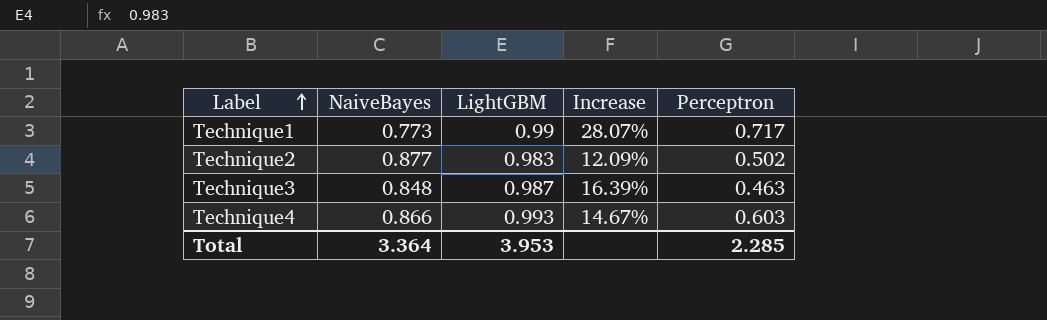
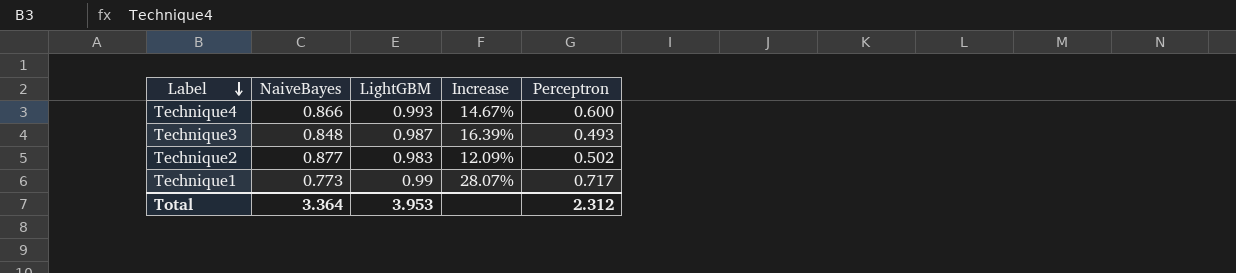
row order: Label ascending -> Label descending
Technique4 | Perceptron: 0.603 -> 0.600
Technique3 | Perceptron: 0.463 -> 0.493
Total | Perceptron: 2.285 -> 2.312

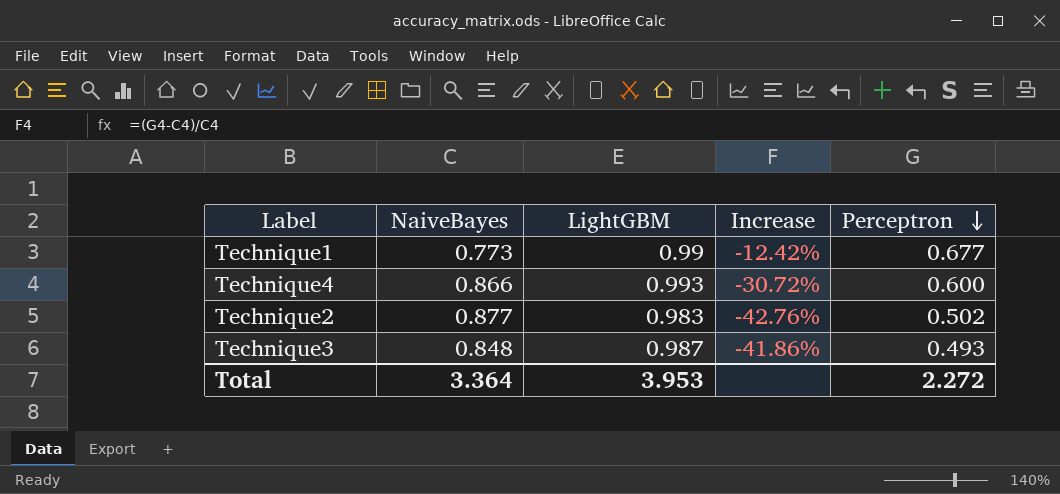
row order: Label descending -> Perceptron descending
column Increase | formula: ([LightGBM] - [NaiveBayes]) / [NaiveBayes] -> ([Perceptron] - [NaiveBayes]) / [NaiveBayes]
Technique1 | Perceptron: 0.717 -> 0.677
Total | Perceptron: 2.312 -> 2.272

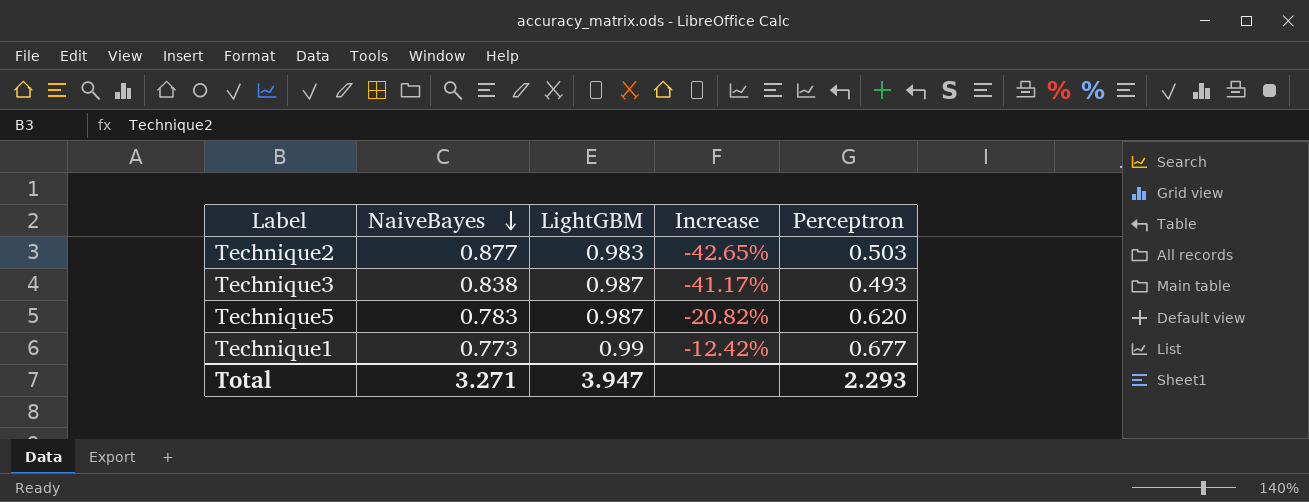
row order: Perceptron descending -> NaiveBayes descending
row Technique4: 0.866 | 0.993 | -30.72% | 0.600 -> none
Technique2 | Increase: -42.76% -> -42.65%
Technique2 | Perceptron: 0.502 -> 0.503
Technique3 | NaiveBayes: 0.848 -> 0.838
Technique3 | Increase: -41.86% -> -41.17%
row Technique5: none -> 0.783 | 0.987 | -20.82% | 0.620
Total | NaiveBayes: 3.364 -> 3.271
Total | LightGBM: 3.953 -> 3.947
Total | Perceptron: 2.272 -> 2.293

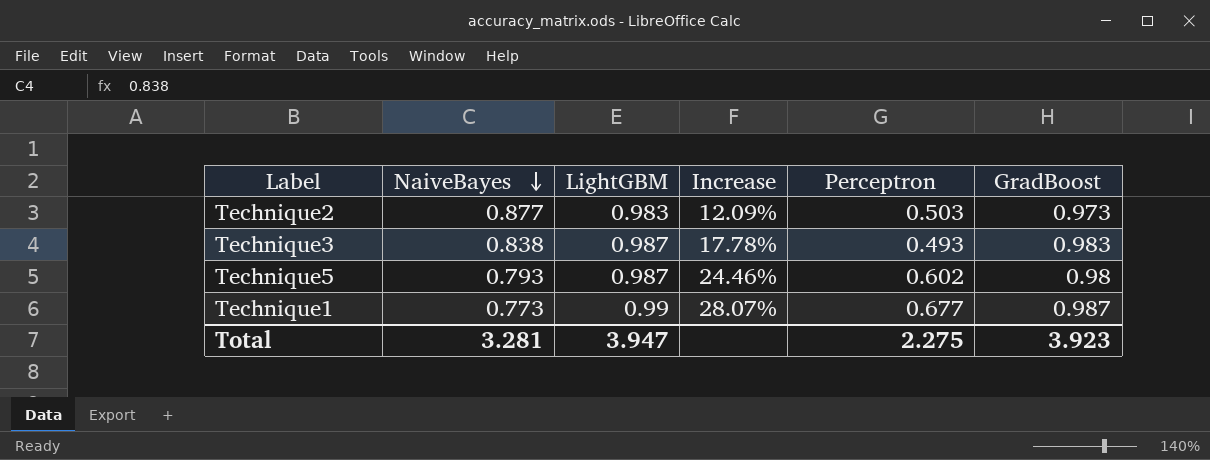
column Increase | formula: ([Perceptron] - [NaiveBayes]) / [NaiveBayes] -> ([LightGBM] - [NaiveBayes]) / [NaiveBayes]
column GradBoost | position: none -> 6
Technique5 | NaiveBayes: 0.783 -> 0.793
Technique5 | Perceptron: 0.620 -> 0.602
Total | NaiveBayes: 3.271 -> 3.281
Total | Perceptron: 2.293 -> 2.275

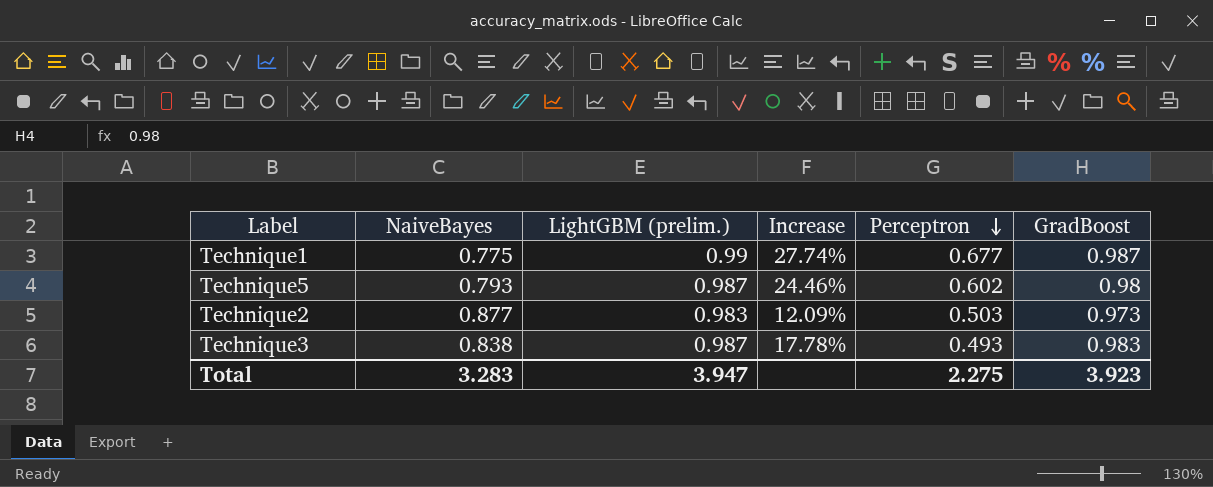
row order: NaiveBayes descending -> Perceptron descending
column name: LightGBM -> LightGBM (prelim.)
Technique1 | NaiveBayes: 0.773 -> 0.775
Technique1 | Increase: 28.07% -> 27.74%
Total | NaiveBayes: 3.281 -> 3.283

